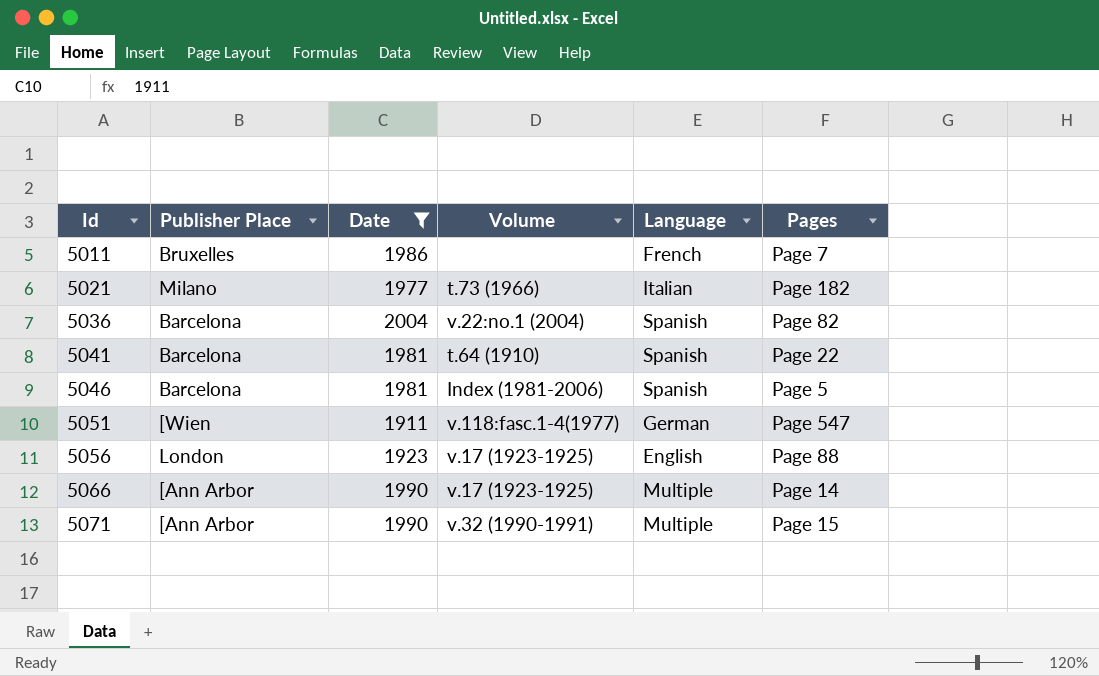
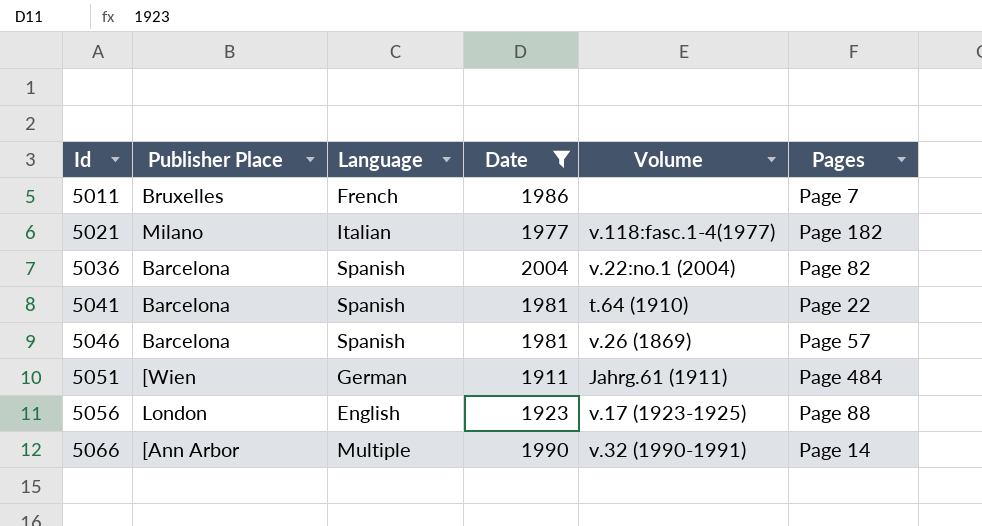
column Language | position: 5 -> 3
row 5071: [Ann Arbor | 1990 | v.32 (1990-1991) | Multiple | Page 15 -> none
5021 | Volume: t.73 (1966) -> v.118:fasc.1-4(1977)
5046 | Volume: Index (1981-2006) -> v.26 (1869)
5046 | Pages: Page 5 -> Page 57
5051 | Volume: v.118:fasc.1-4(1977) -> Jahrg.61 (1911)
5051 | Pages: Page 547 -> Page 484
5066 | Volume: v.17 (1923-1925) -> v.32 (1990-1991)

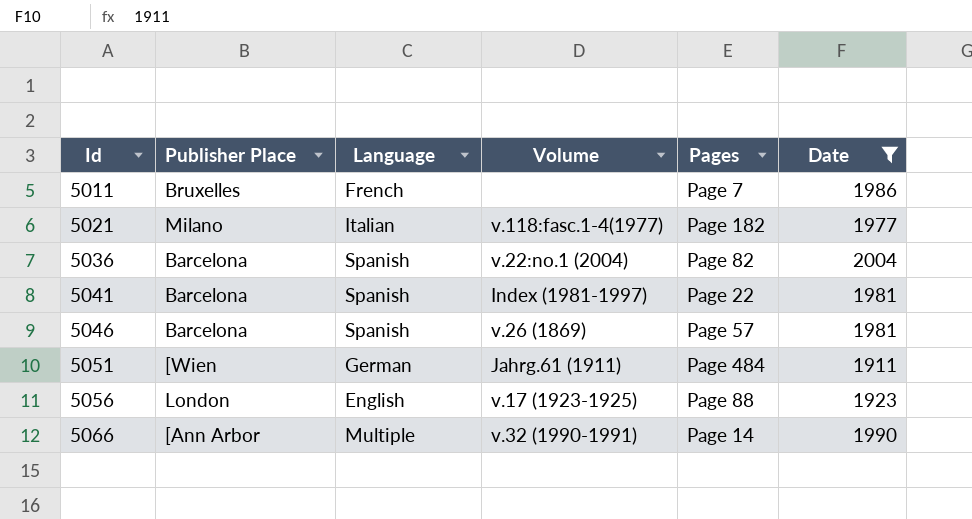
column Date | position: 4 -> 6
5041 | Volume: t.64 (1910) -> Index (1981-1997)

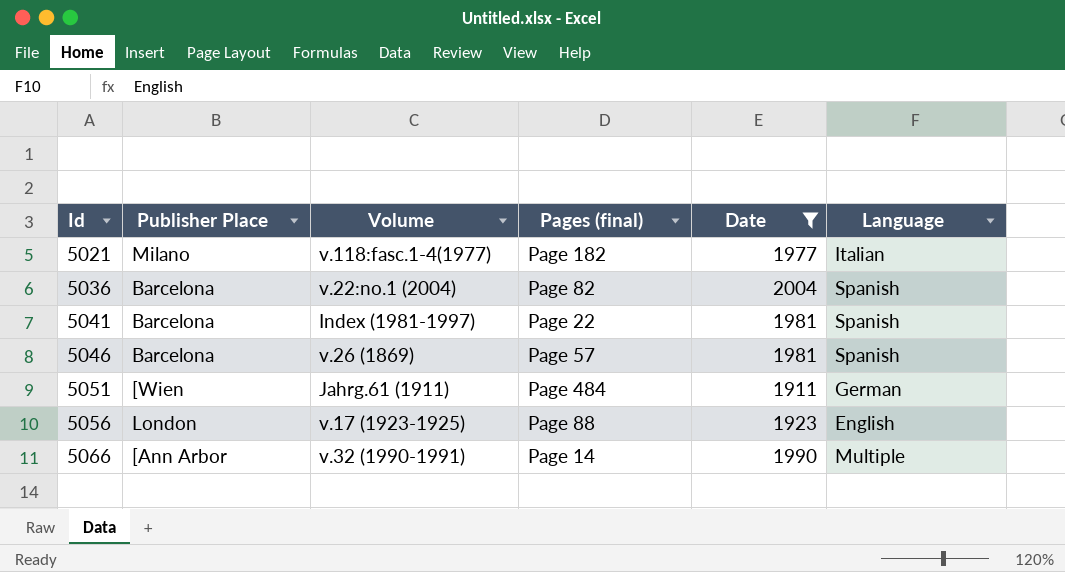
column name: Pages -> Pages (final)
column Language | position: 3 -> 6
row 5011: Bruxelles | French | none | Page 7 | 1986 -> none

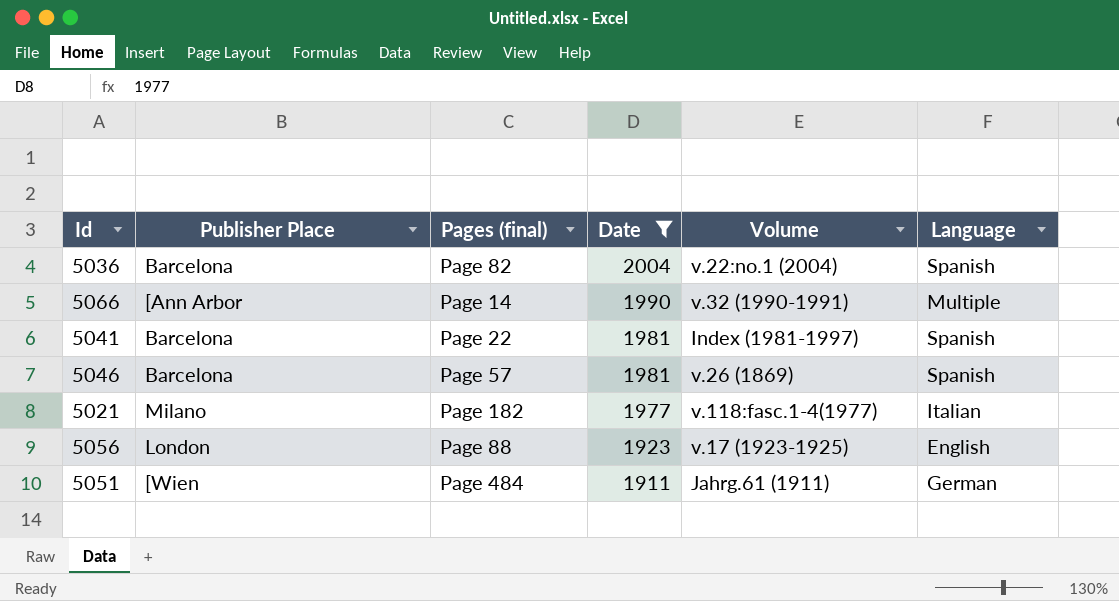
row order: Id ascending -> Date descending
column Volume | position: 3 -> 5

